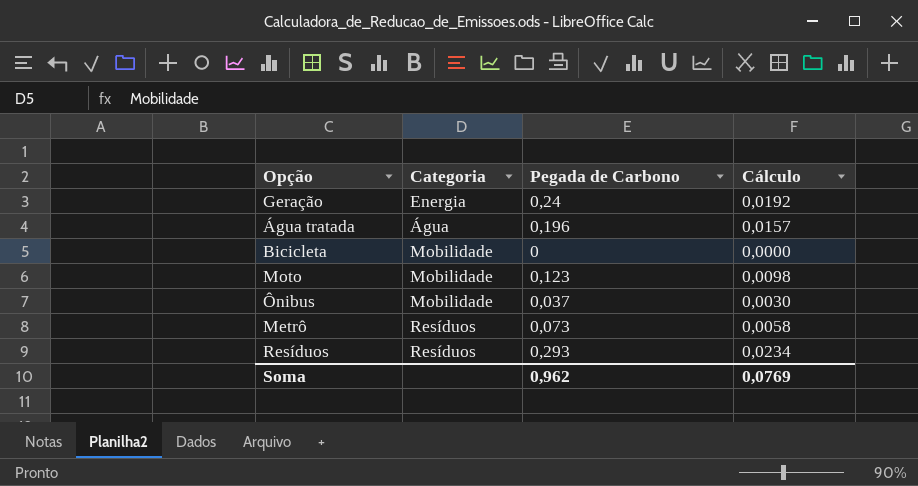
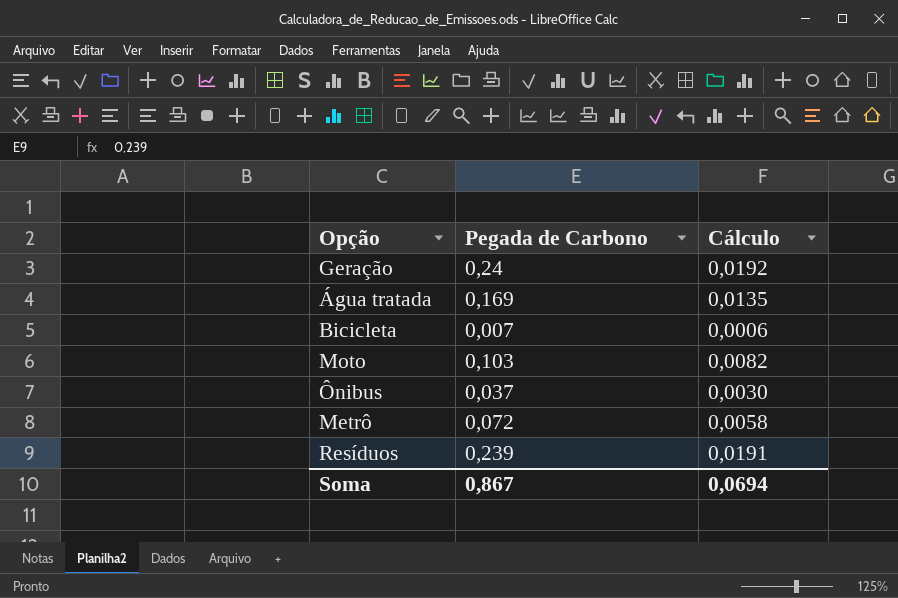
column Categoria | position: 2 -> none
Água tratada | Pegada de Carbono: 0,196 -> 0,169
Água tratada | Cálculo: 0,0157 -> 0,0135
Bicicleta | Pegada de Carbono: 0 -> 0,007
Bicicleta | Cálculo: 0,0000 -> 0,0006
Moto | Pegada de Carbono: 0,123 -> 0,103
Moto | Cálculo: 0,0098 -> 0,0082
Metrô | Pegada de Carbono: 0,073 -> 0,072
Resíduos | Pegada de Carbono: 0,293 -> 0,239
Resíduos | Cálculo: 0,0234 -> 0,0191
Soma | Pegada de Carbono: 0,962 -> 0,867
Soma | Cálculo: 0,0769 -> 0,0694

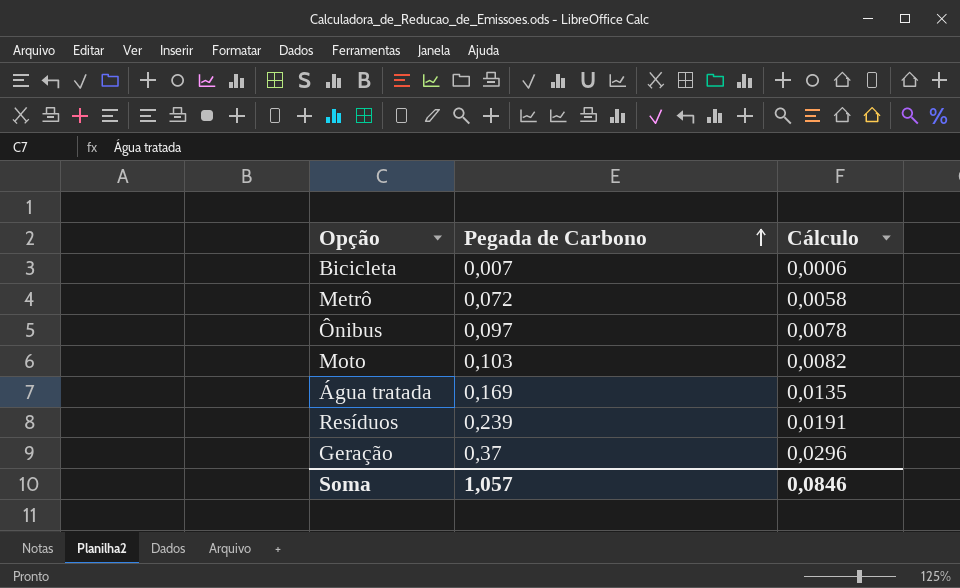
row order: none -> Pegada de Carbono ascending
Ônibus | Pegada de Carbono: 0,037 -> 0,097
Ônibus | Cálculo: 0,0030 -> 0,0078
Geração | Pegada de Carbono: 0,24 -> 0,37
Geração | Cálculo: 0,0192 -> 0,0296
Soma | Pegada de Carbono: 0,867 -> 1,057
Soma | Cálculo: 0,0694 -> 0,0846

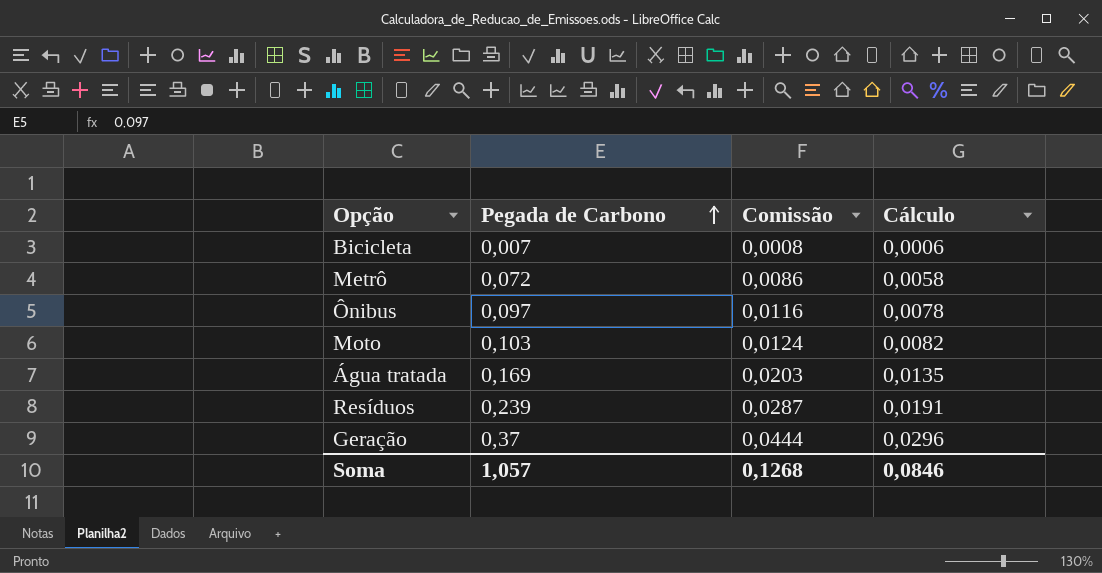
column Comissão | formula: none -> [Pegada de Carbono] * 0,12

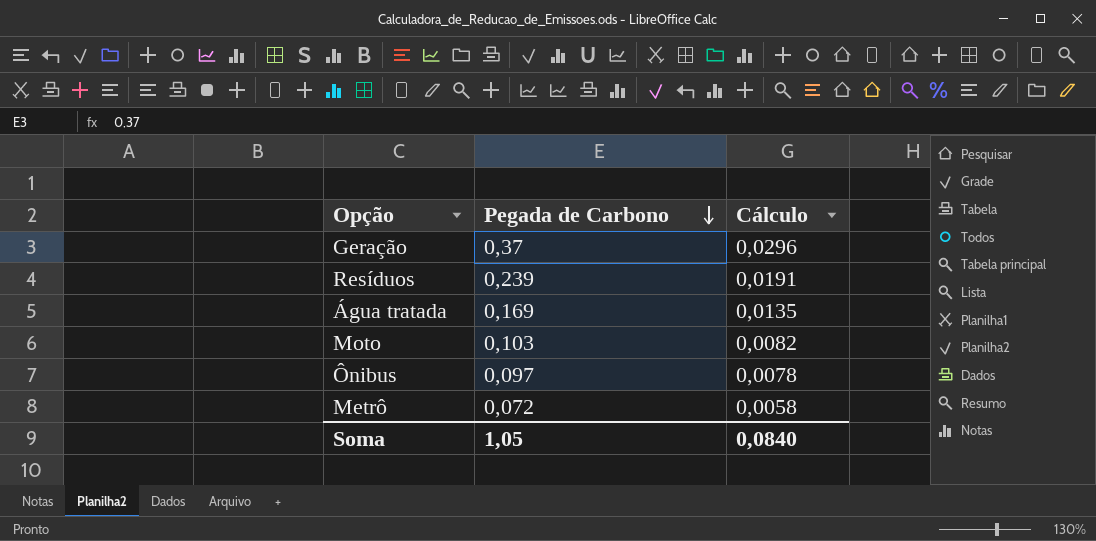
row order: Pegada de Carbono ascending -> Pegada de Carbono descending
column Comissão | formula: [Pegada de Carbono] * 0,12 -> none
row Bicicleta: 0,007 | 0,0008 | 0,0006 -> none
Soma | Pegada de Carbono: 1,057 -> 1,05
Soma | Cálculo: 0,0846 -> 0,0840

